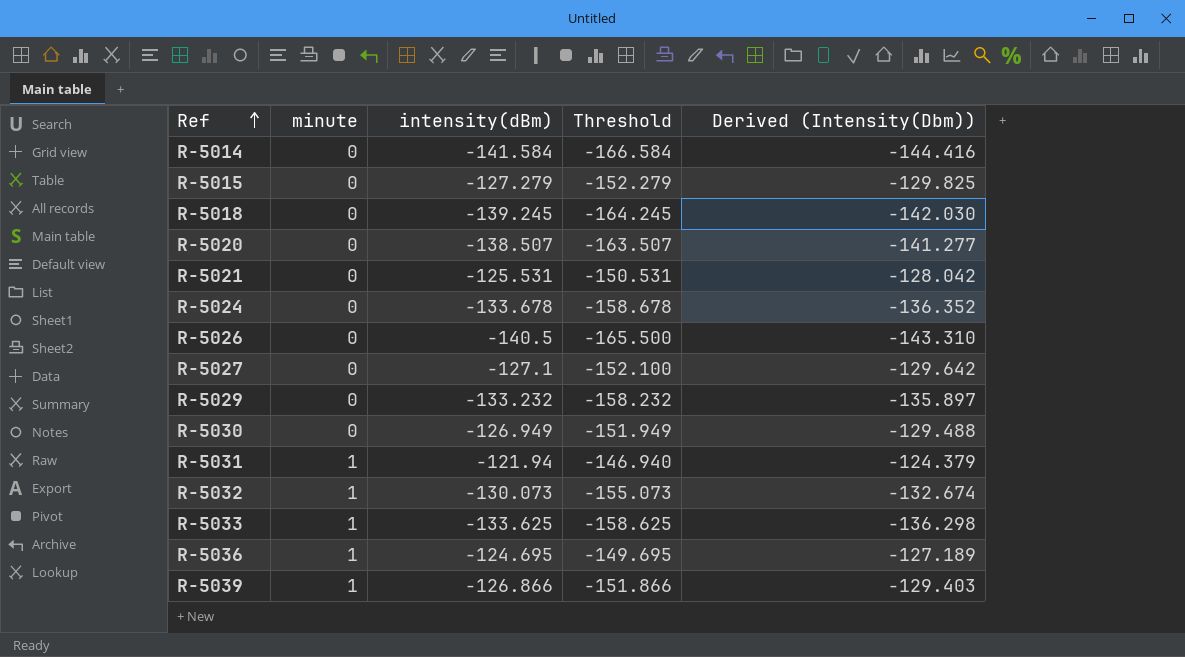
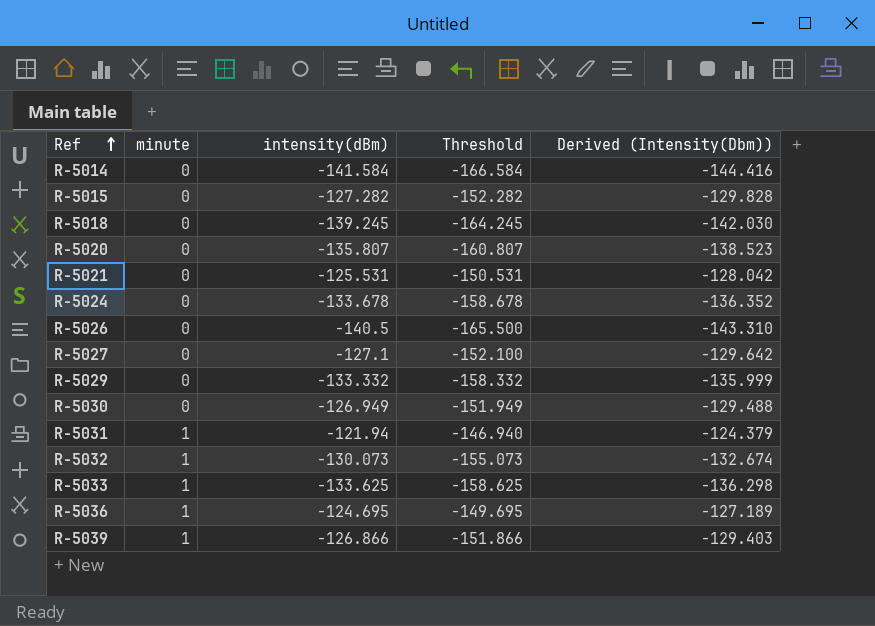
R-5015 | intensity(dBm): -127.279 -> -127.282
R-5015 | Threshold: -152.279 -> -152.282
R-5015 | Derived (Intensity(Dbm)): -129.825 -> -129.828
R-5020 | intensity(dBm): -138.507 -> -135.807
R-5020 | Threshold: -163.507 -> -160.807
R-5020 | Derived (Intensity(Dbm)): -141.277 -> -138.523
R-5029 | intensity(dBm): -133.232 -> -133.332
R-5029 | Threshold: -158.232 -> -158.332
R-5029 | Derived (Intensity(Dbm)): -135.897 -> -135.999

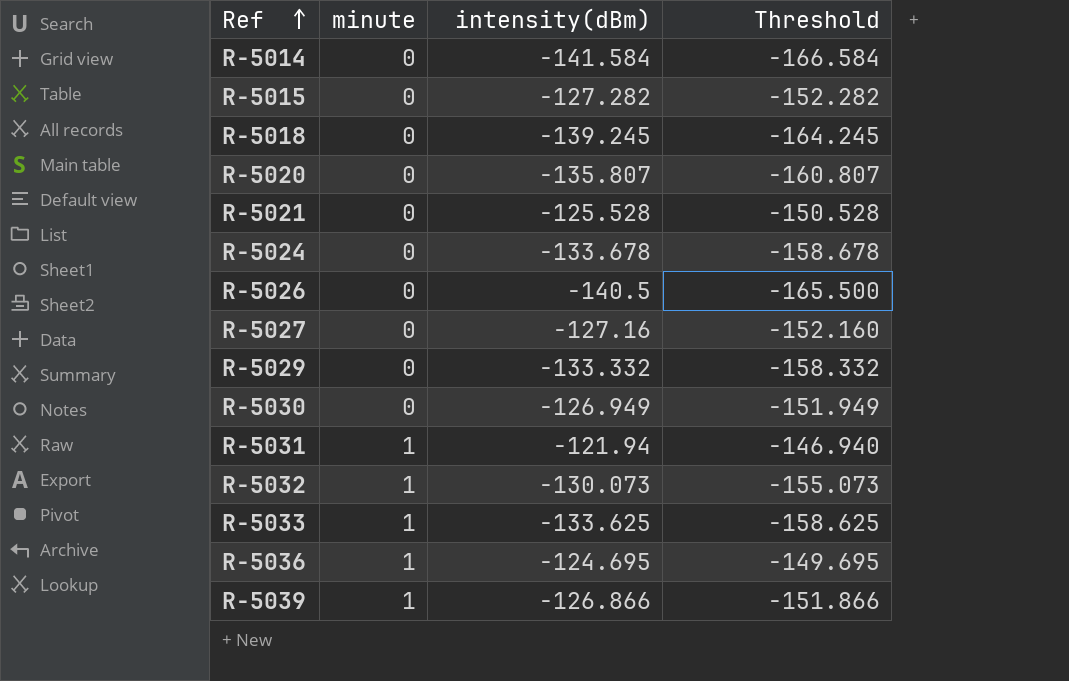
column Derived (Intensity(Dbm)) | formula: [intensity(dBm)] * 1.02 -> none
R-5021 | intensity(dBm): -125.531 -> -125.528
R-5021 | Threshold: -150.531 -> -150.528
R-5027 | intensity(dBm): -127.1 -> -127.16
R-5027 | Threshold: -152.100 -> -152.160

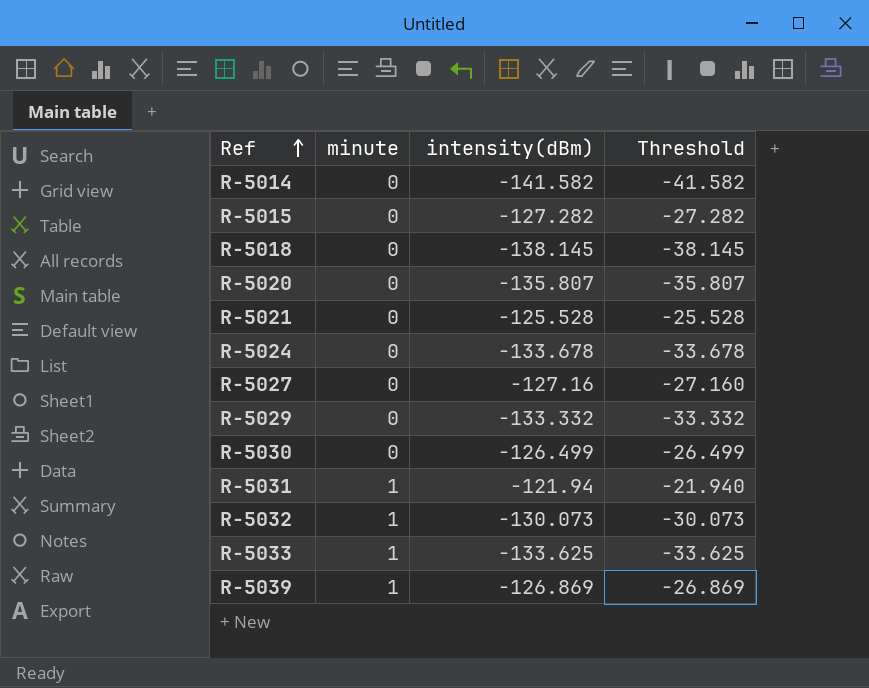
column Threshold | formula: [intensity(dBm)] - 25 -> [intensity(dBm)] + 100
row R-5026: 0 | -140.5 | -165.500 -> none
row R-5036: 1 | -124.695 | -149.695 -> none
R-5014 | intensity(dBm): -141.584 -> -141.582
R-5018 | intensity(dBm): -139.245 -> -138.145
R-5030 | intensity(dBm): -126.949 -> -126.499
R-5039 | intensity(dBm): -126.866 -> -126.869

